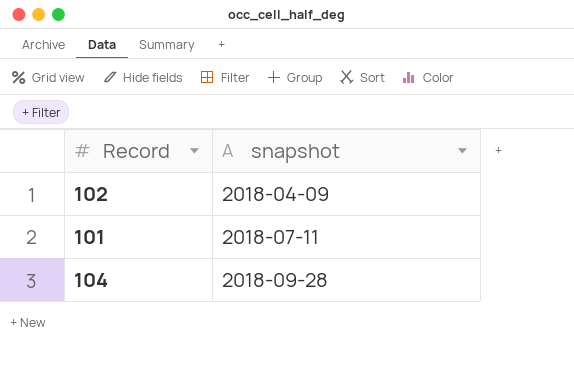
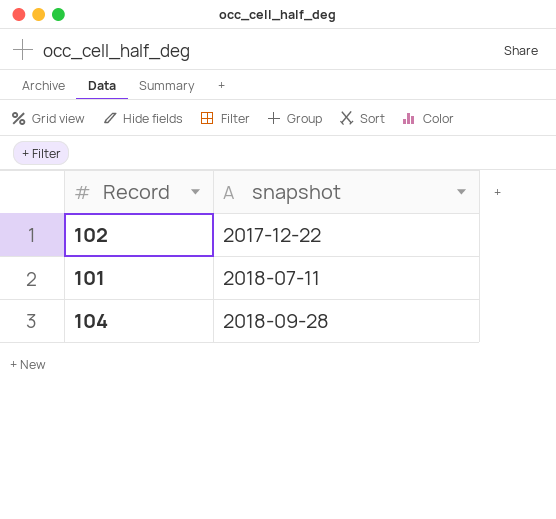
102 | snapshot: 2018-04-09 -> 2017-12-22

